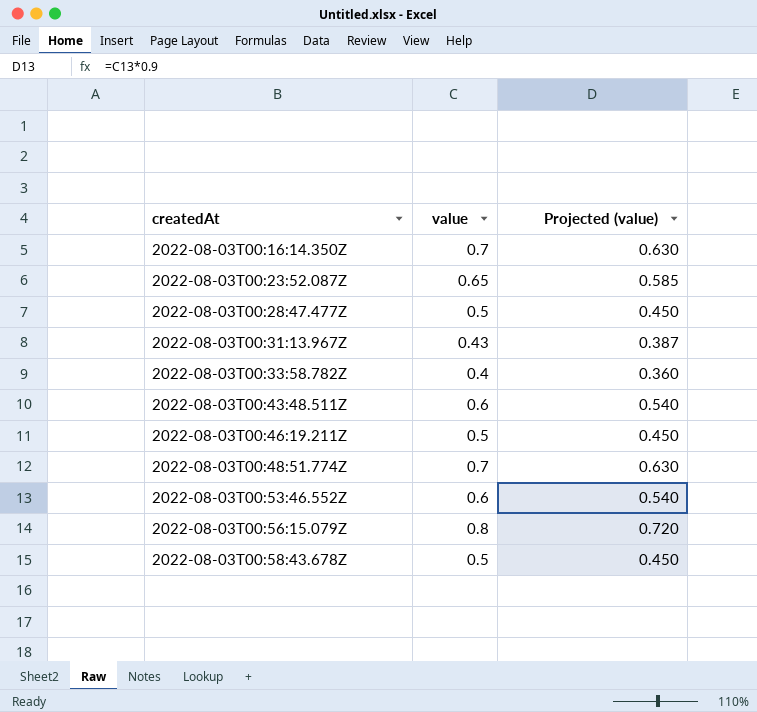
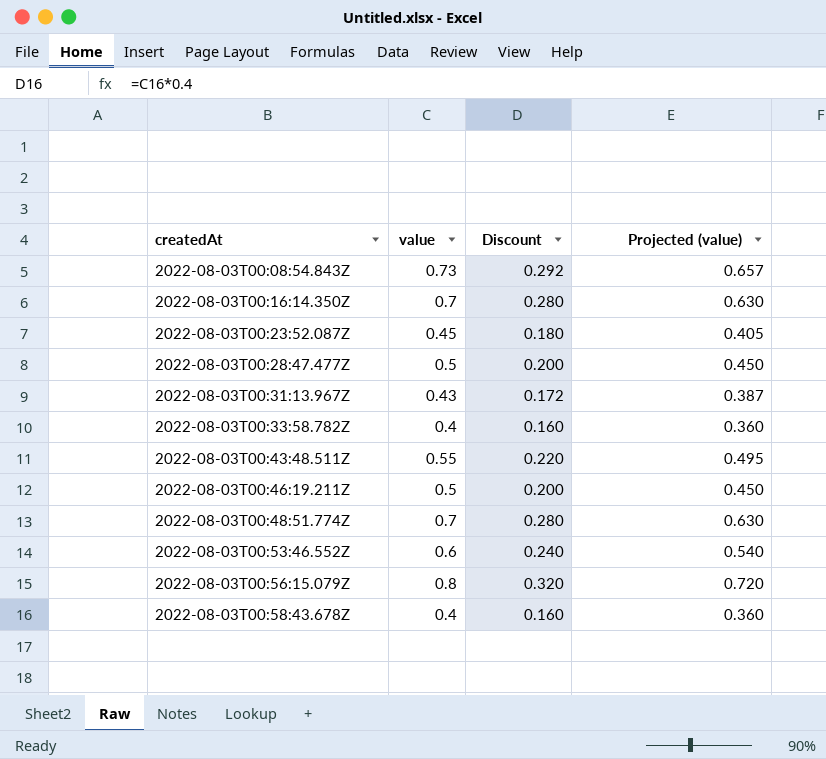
column Discount | formula: none -> [value] * 0.4
row 2022-08-03T00:08:54.843Z: none -> 0.73 | 0.292 | 0.657
2022-08-03T00:23:52.087Z | value: 0.65 -> 0.45
2022-08-03T00:23:52.087Z | Projected (value): 0.585 -> 0.405
2022-08-03T00:43:48.511Z | value: 0.6 -> 0.55
2022-08-03T00:43:48.511Z | Projected (value): 0.540 -> 0.495
2022-08-03T00:58:43.678Z | value: 0.5 -> 0.4
2022-08-03T00:58:43.678Z | Projected (value): 0.450 -> 0.360

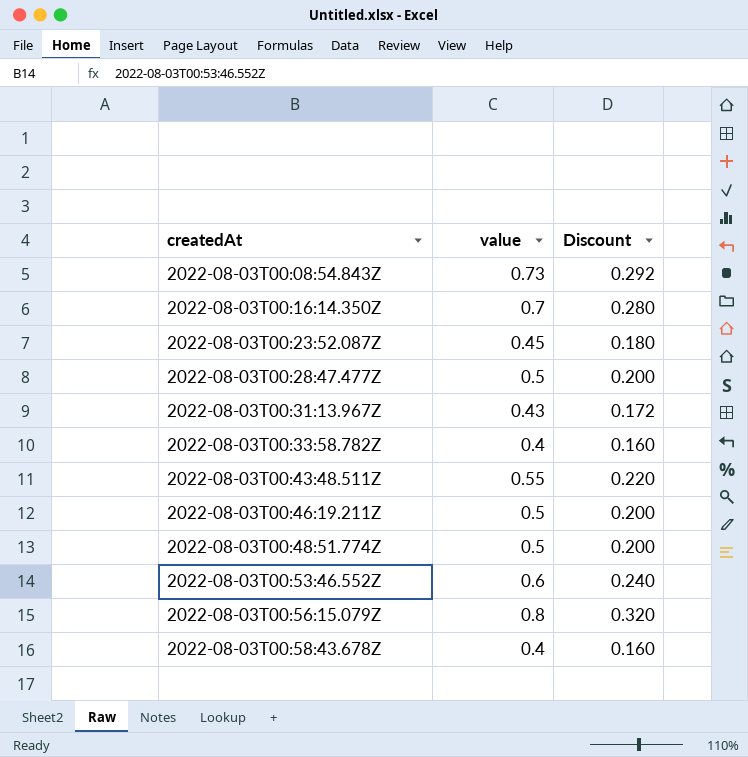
column Projected (value) | formula: [value] * 0.9 -> none
2022-08-03T00:48:51.774Z | value: 0.7 -> 0.5
2022-08-03T00:48:51.774Z | Discount: 0.280 -> 0.200

